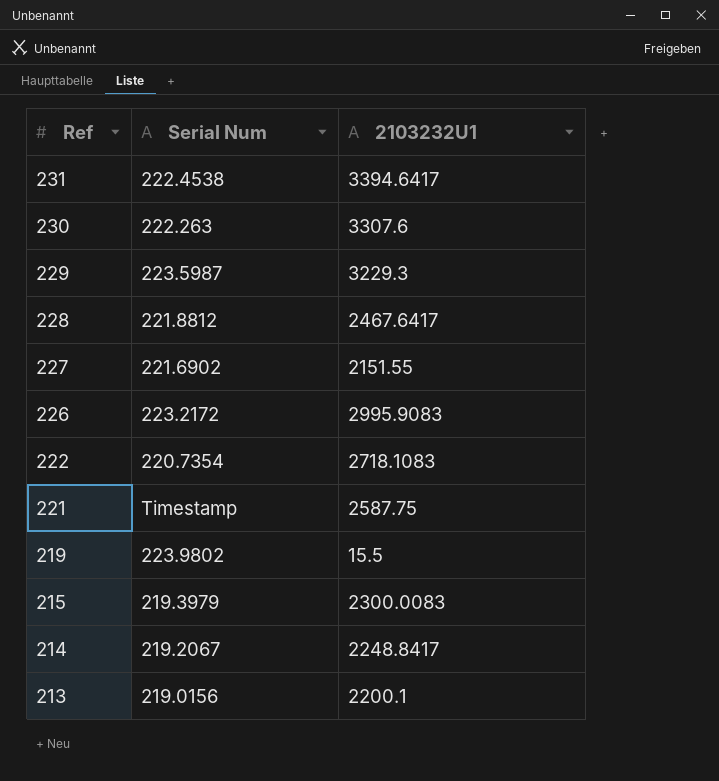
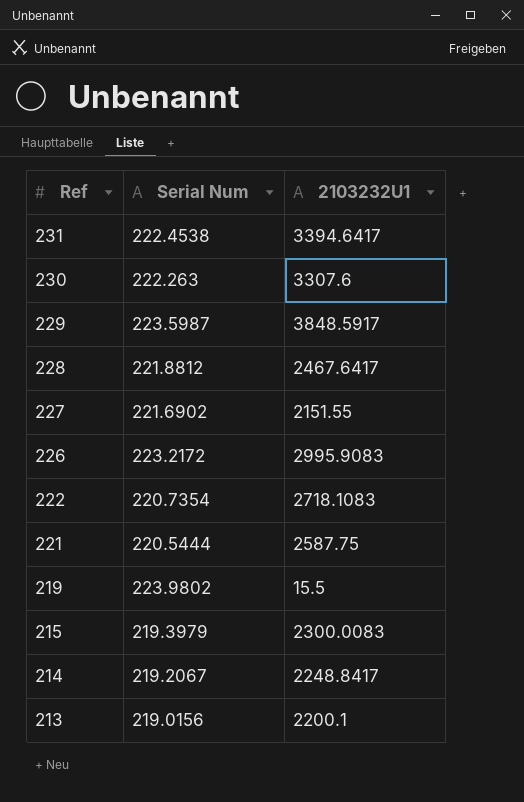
229 | 2103232U1: 3229.3 -> 3848.5917
221 | Serial Num: Timestamp -> 220.5444

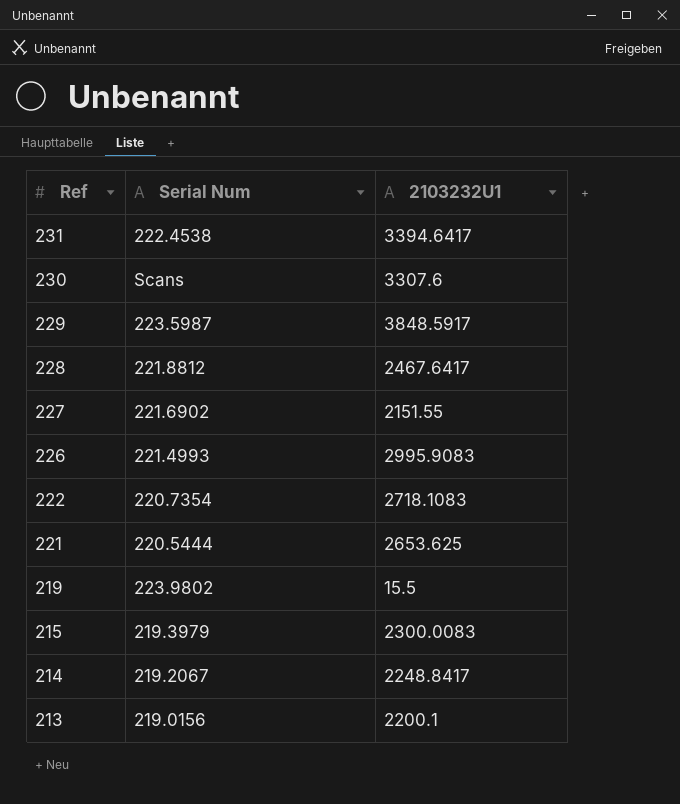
230 | Serial Num: 222.263 -> Scans
226 | Serial Num: 223.2172 -> 221.4993
221 | 2103232U1: 2587.75 -> 2653.625

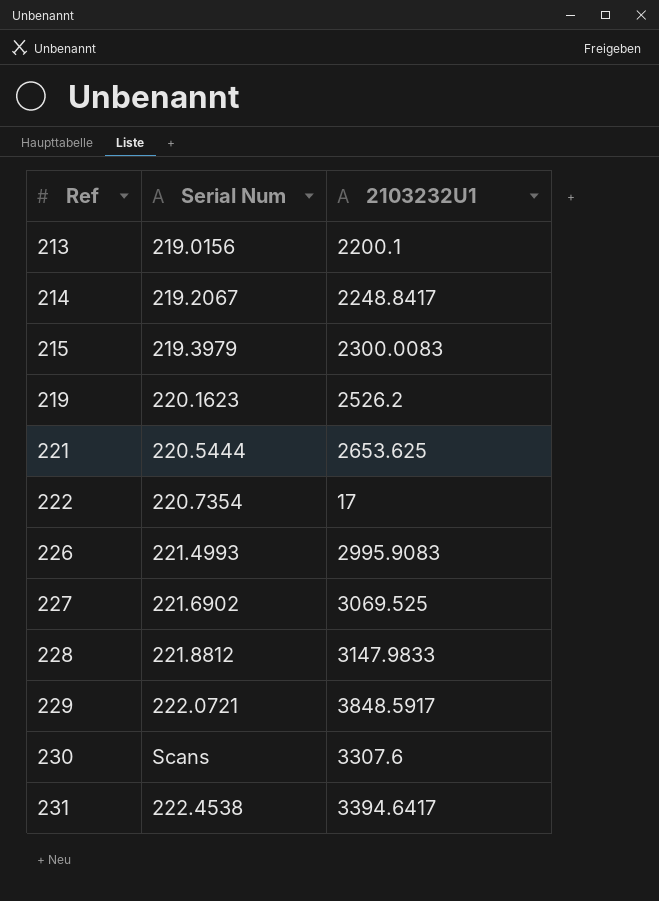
row order: Ref descending -> Ref ascending
219 | Serial Num: 223.9802 -> 220.1623
219 | 2103232U1: 15.5 -> 2526.2
222 | 2103232U1: 2718.1083 -> 17
227 | 2103232U1: 2151.55 -> 3069.525
228 | 2103232U1: 2467.6417 -> 3147.9833
229 | Serial Num: 223.5987 -> 222.0721

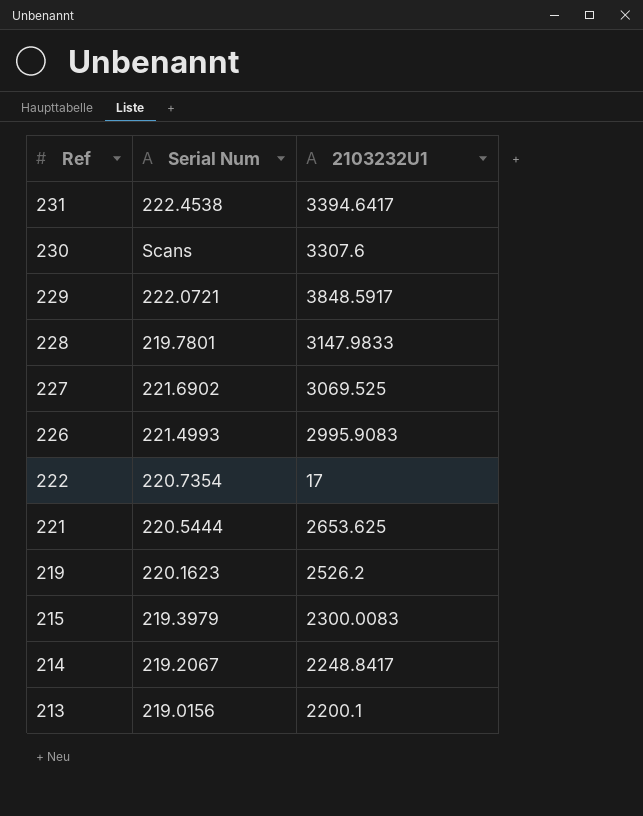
row order: Ref ascending -> Ref descending
228 | Serial Num: 221.8812 -> 219.7801

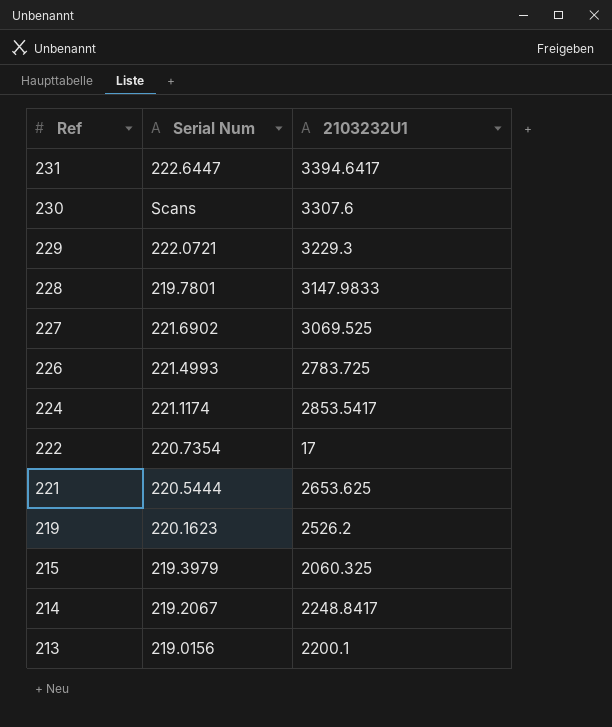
231 | Serial Num: 222.4538 -> 222.6447
229 | 2103232U1: 3848.5917 -> 3229.3
226 | 2103232U1: 2995.9083 -> 2783.725
row 224: none -> 221.1174 | 2853.5417
215 | 2103232U1: 2300.0083 -> 2060.325

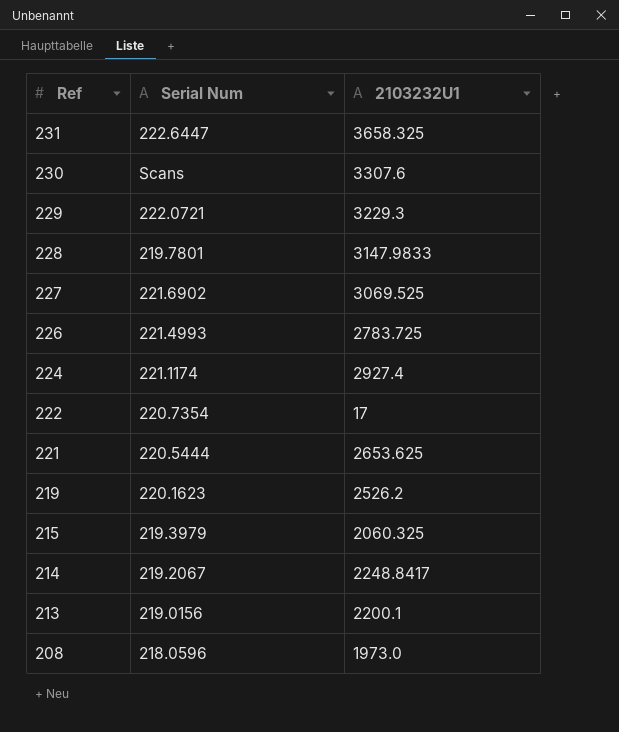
231 | 2103232U1: 3394.6417 -> 3658.325
224 | 2103232U1: 2853.5417 -> 2927.4
row 208: none -> 218.0596 | 1973.0

